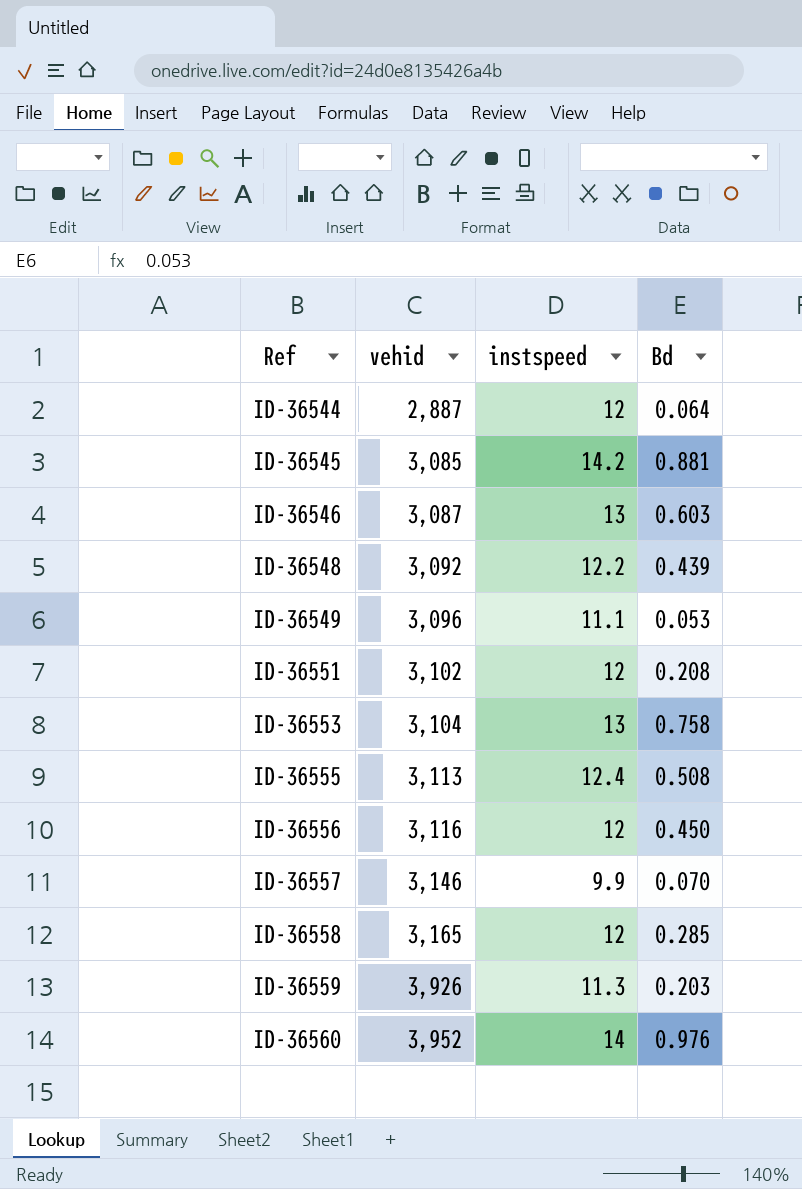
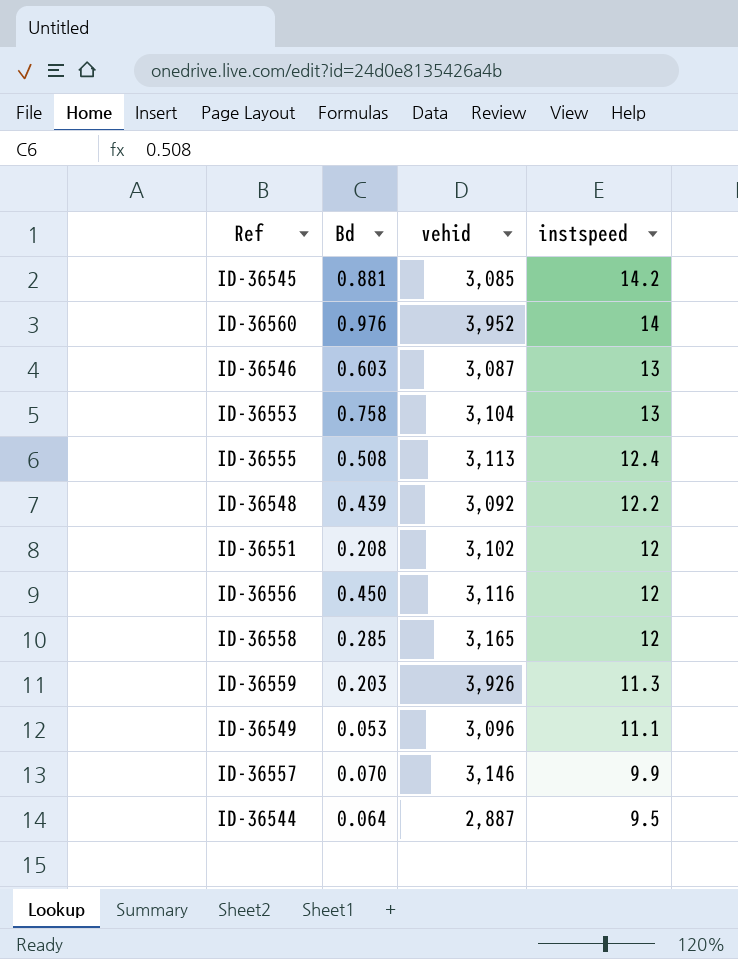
row order: Ref ascending -> instspeed descending
column Bd | position: 4 -> 2
ID-36544 | instspeed: 12 -> 9.5

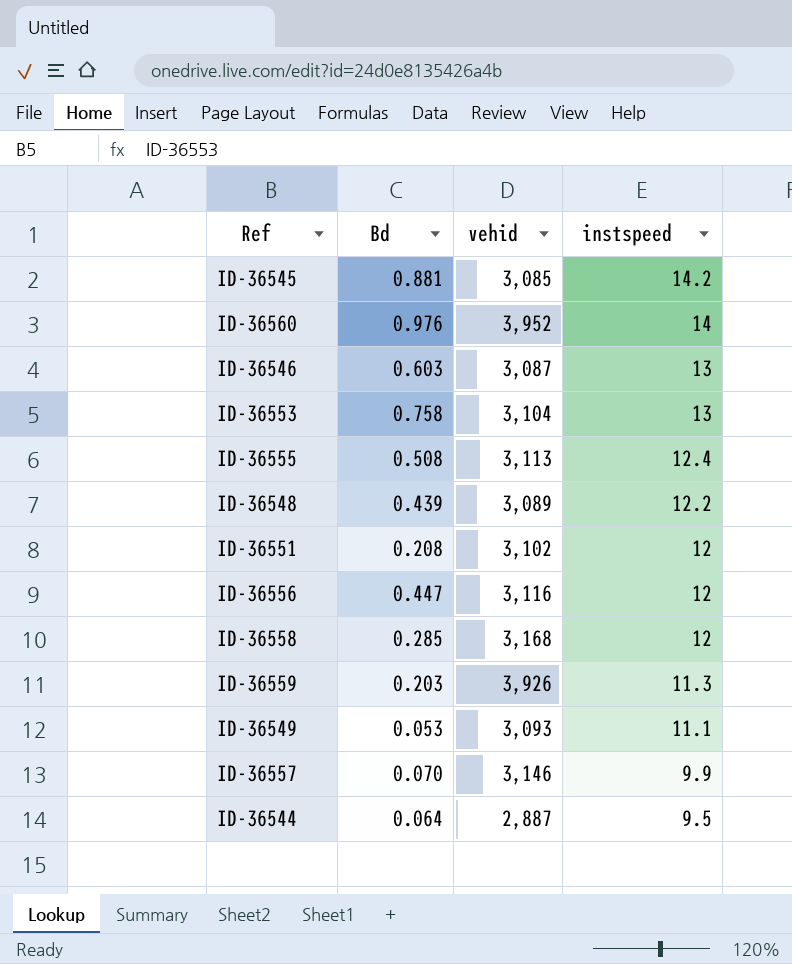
ID-36548 | vehid: 3,092 -> 3,089
ID-36556 | Bd: 0.450 -> 0.447
ID-36558 | vehid: 3,165 -> 3,168
ID-36549 | vehid: 3,096 -> 3,093

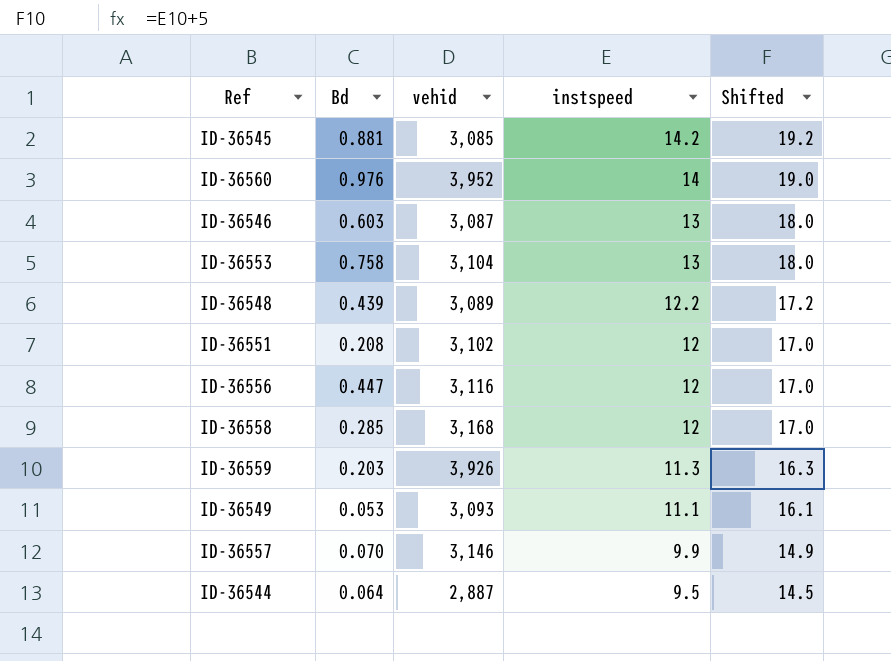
column Shifted | formula: none -> [instspeed] + 5
row ID-36555: 0.508 | 3,113 | 12.4 -> none

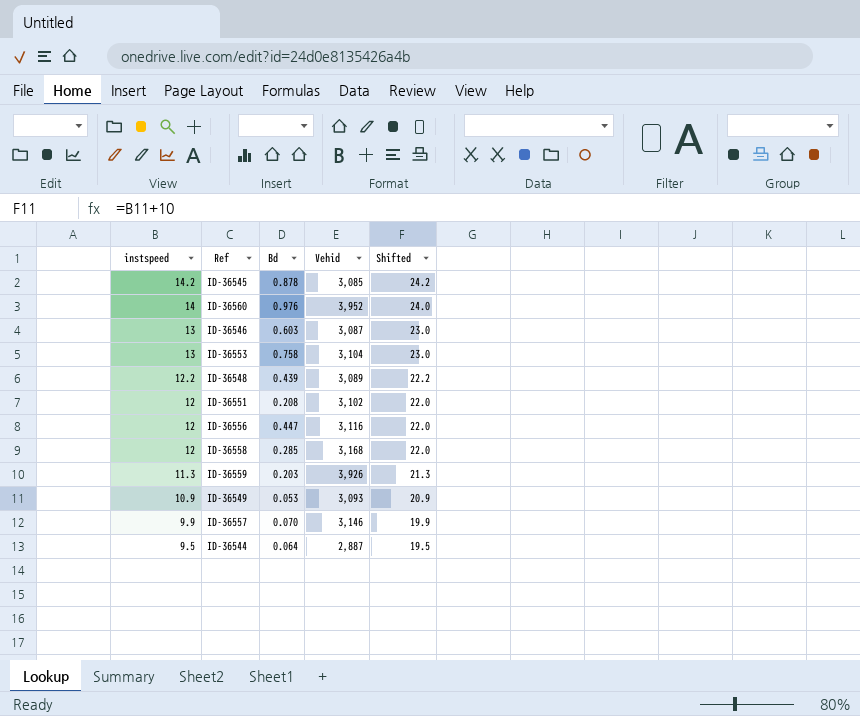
column instspeed | position: 4 -> 1
column name: vehid -> Vehid
column Shifted | formula: [instspeed] + 5 -> [instspeed] + 10
ID-36545 | Bd: 0.881 -> 0.878
ID-36549 | instspeed: 11.1 -> 10.9

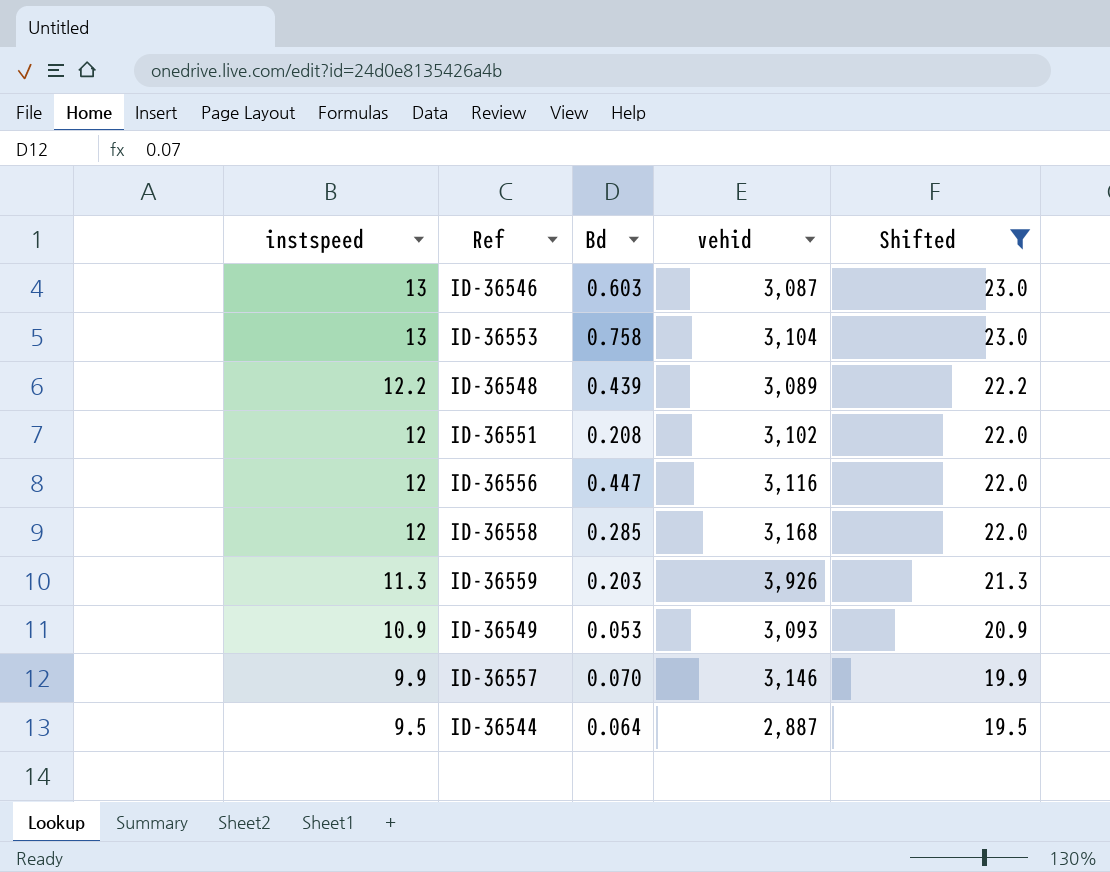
filter: none -> Shifted <= 23.0
column name: Vehid -> vehid

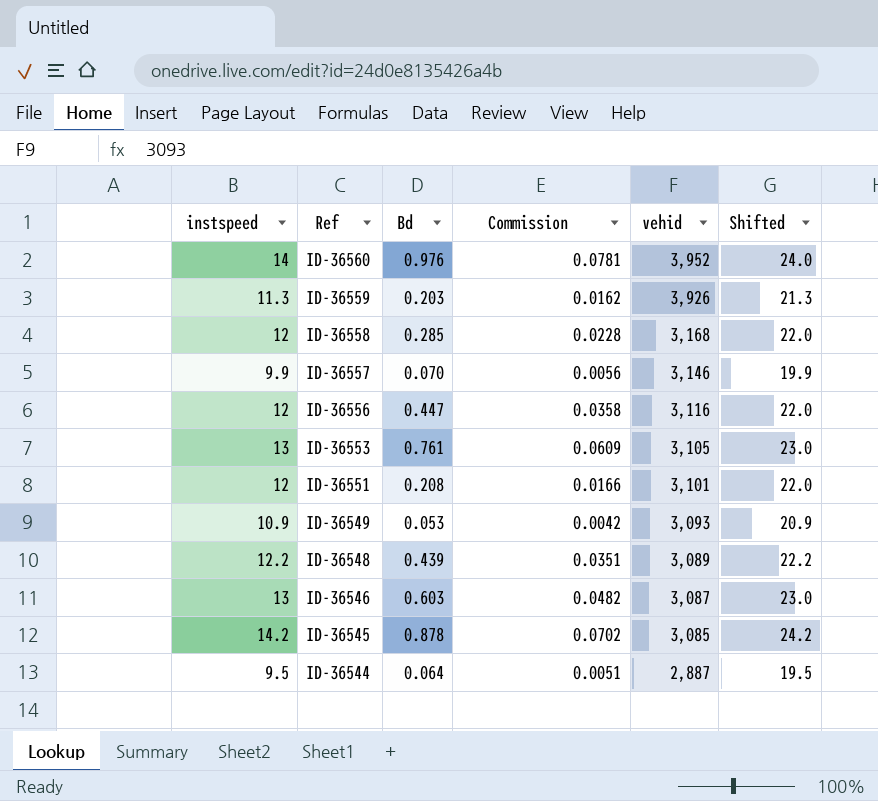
filter: Shifted <= 23.0 -> none
row order: instspeed descending -> Ref descending
column Commission | formula: none -> [Bd] * 0.08
ID-36553 | Bd: 0.758 -> 0.761
ID-36553 | vehid: 3,104 -> 3,105
ID-36551 | vehid: 3,102 -> 3,101

